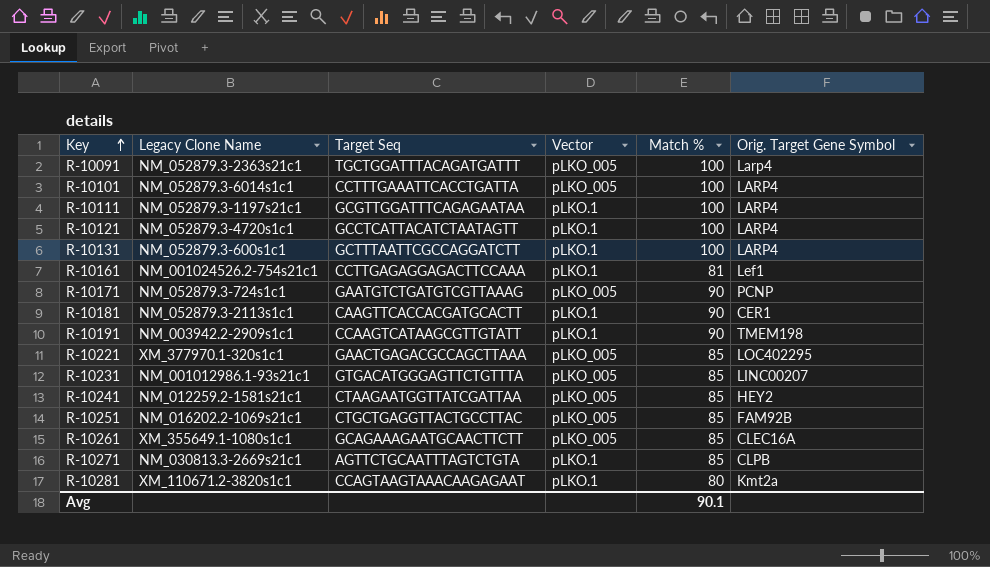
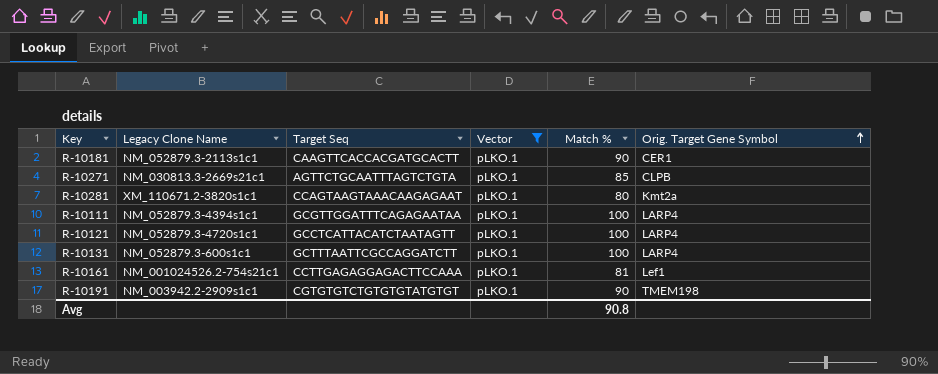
filter: none -> Vector = pLKO.1
row order: Key ascending -> Orig. Target Gene Symbol ascending
R-10111 | Legacy Clone Name: NM_052879.3-1197s21c1 -> NM_052879.3-4394s1c1
R-10191 | Target Seq: CCAAGTCATAAGCGTTGTATT -> CGTGTGTCTGTGTGTATGTGT
Avg | Match %: 90.1 -> 90.8

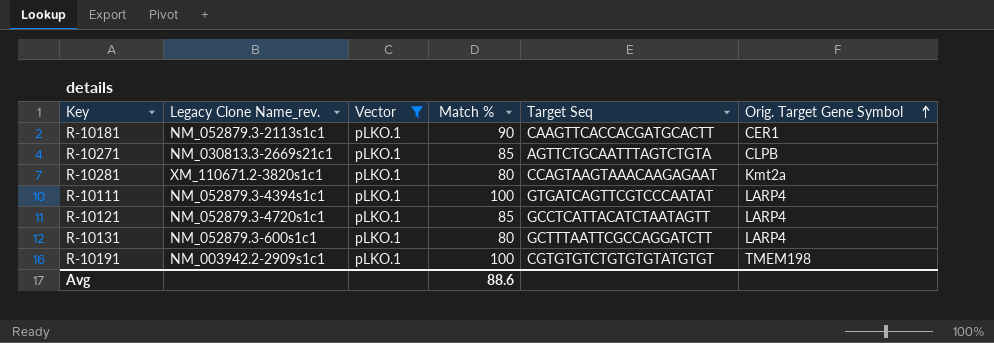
column name: Legacy Clone Name -> Legacy Clone Name_rev.
column Target Seq | position: 3 -> 5
row R-10161: NM_001024526.2-754s21c1 | CCTTGAGAGGAGACTTCCAAA | pLKO.1 | 81 | Lef1 -> none
R-10111 | Target Seq: GCGTTGGATTTCAGAGAATAA -> GTGATCAGTTCGTCCCAATAT
R-10121 | Match %: 100 -> 85
R-10131 | Match %: 100 -> 80
R-10191 | Match %: 90 -> 100
Avg | Match %: 90.8 -> 88.6

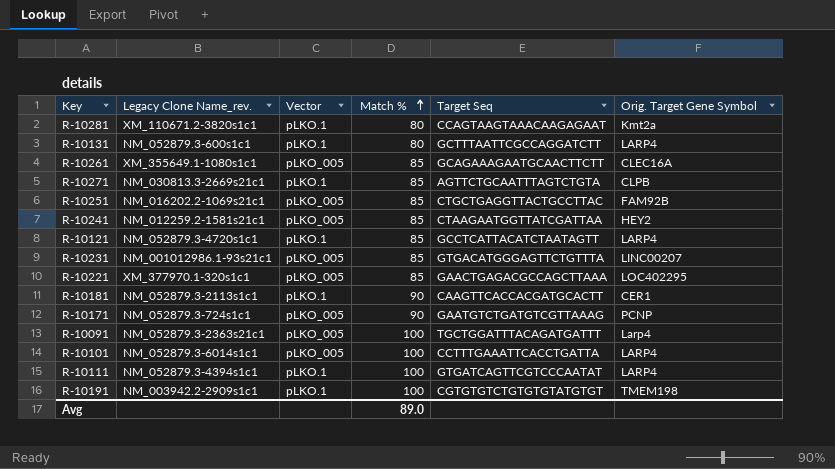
filter: Vector = pLKO.1 -> none
row order: Orig. Target Gene Symbol ascending -> Match % ascending
Avg | Match %: 88.6 -> 89.0

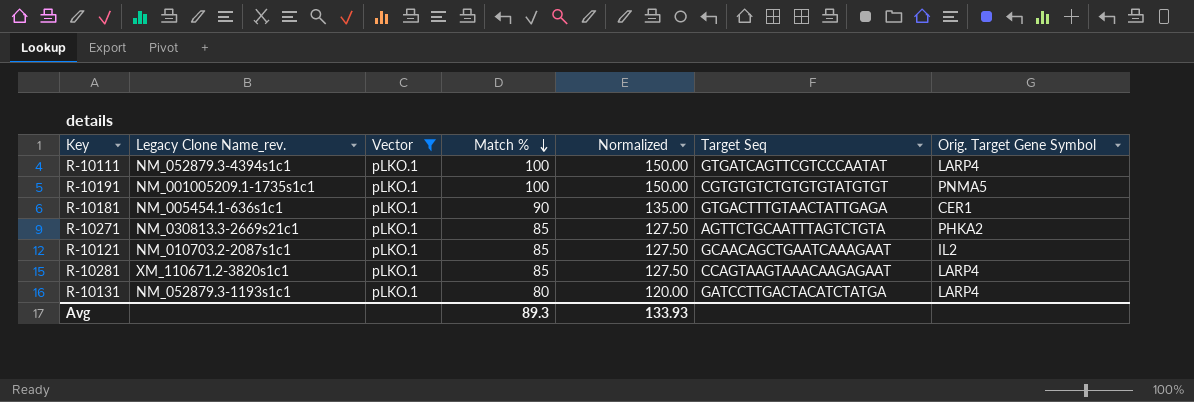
filter: none -> Vector = pLKO.1
row order: Match % ascending -> Match % descending
column Normalized | formula: none -> [Match %] * 1.5
R-10191 | Legacy Clone Name_rev.: NM_003942.2-2909s1c1 -> NM_001005209.1-1735s1c1
R-10191 | Orig. Target Gene Symbol: TMEM198 -> PNMA5
R-10181 | Legacy Clone Name_rev.: NM_052879.3-2113s1c1 -> NM_005454.1-636s1c1
R-10181 | Target Seq: CAAGTTCACCACGATGCACTT -> GTGACTTTGTAACTATTGAGA
R-10271 | Orig. Target Gene Symbol: CLPB -> PHKA2
R-10121 | Legacy Clone Name_rev.: NM_052879.3-4720s1c1 -> NM_010703.2-2087s1c1
R-10121 | Target Seq: GCCTCATTACATCTAATAGTT -> GCAACAGCTGAATCAAAGAAT
R-10121 | Orig. Target Gene Symbol: LARP4 -> IL2
R-10281 | Match %: 80 -> 85
R-10281 | Orig. Target Gene Symbol: Kmt2a -> LARP4
R-10131 | Legacy Clone Name_rev.: NM_052879.3-600s1c1 -> NM_052879.3-1193s1c1
R-10131 | Target Seq: GCTTTAATTCGCCAGGATCTT -> GATCCTTGACTACATCTATGA
Avg | Match %: 89.0 -> 89.3

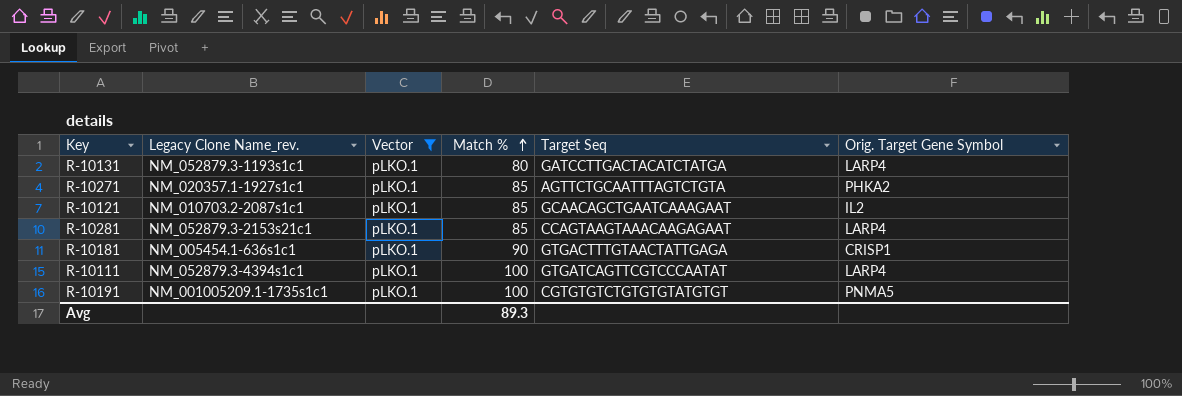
row order: Match % descending -> Match % ascending
column Normalized | formula: [Match %] * 1.5 -> none
R-10271 | Legacy Clone Name_rev.: NM_030813.3-2669s21c1 -> NM_020357.1-1927s1c1
R-10281 | Legacy Clone Name_rev.: XM_110671.2-3820s1c1 -> NM_052879.3-2153s21c1
R-10181 | Orig. Target Gene Symbol: CER1 -> CRISP1

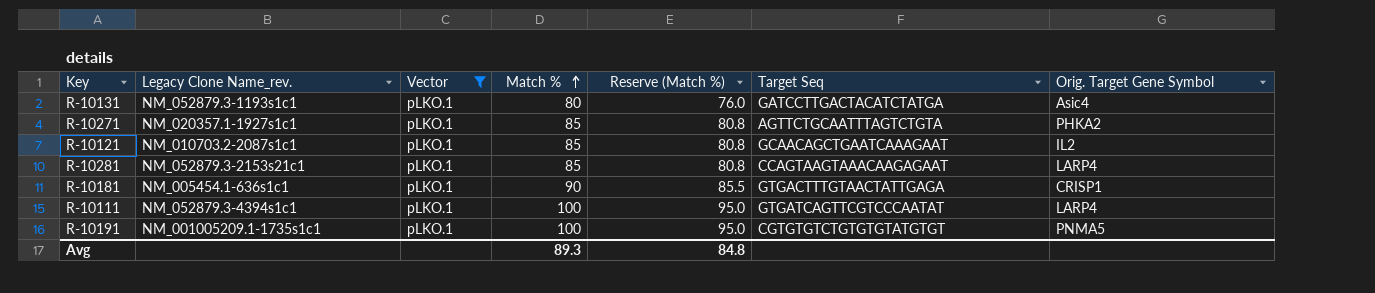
column Reserve (Match %) | formula: none -> [Match %] * 0.95
R-10131 | Orig. Target Gene Symbol: LARP4 -> Asic4

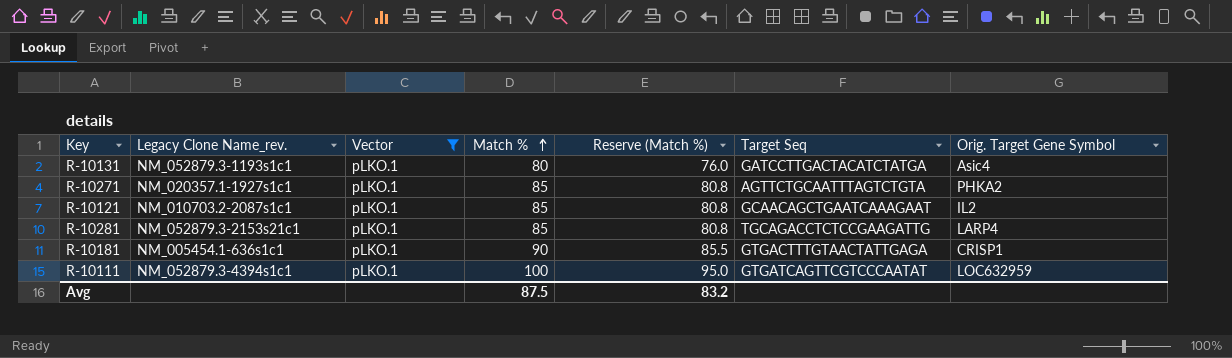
row R-10191: NM_001005209.1-1735s1c1 | pLKO.1 | 100 | 95.0 | CGTGTGTCTGTGTGTATGTGT | PNMA5 -> none
R-10281 | Target Seq: CCAGTAAGTAAACAAGAGAAT -> TGCAGACCTCTCCGAAGATTG
R-10111 | Orig. Target Gene Symbol: LARP4 -> LOC632959
Avg | Match %: 89.3 -> 87.5
Avg | Reserve (Match %): 84.8 -> 83.2

